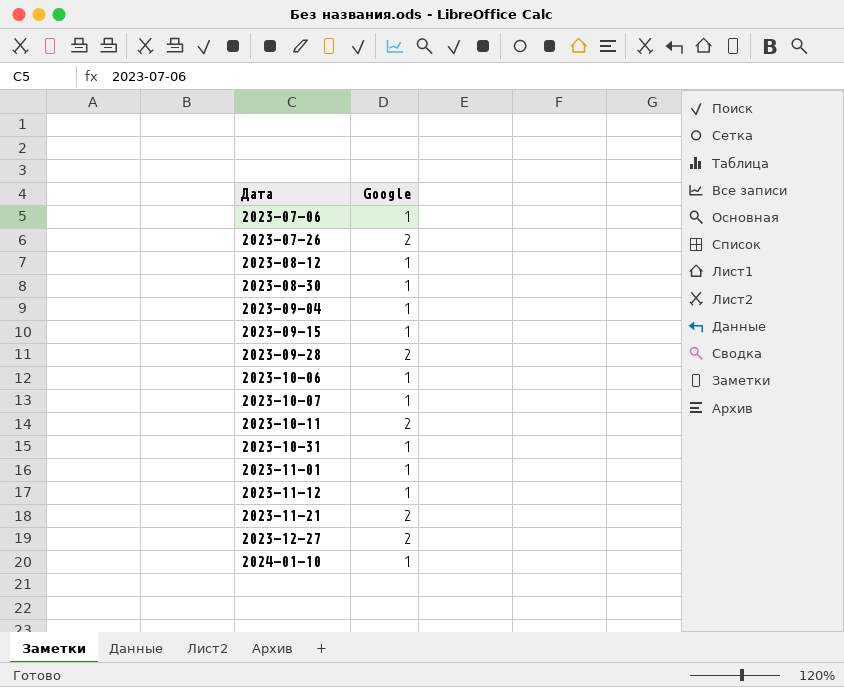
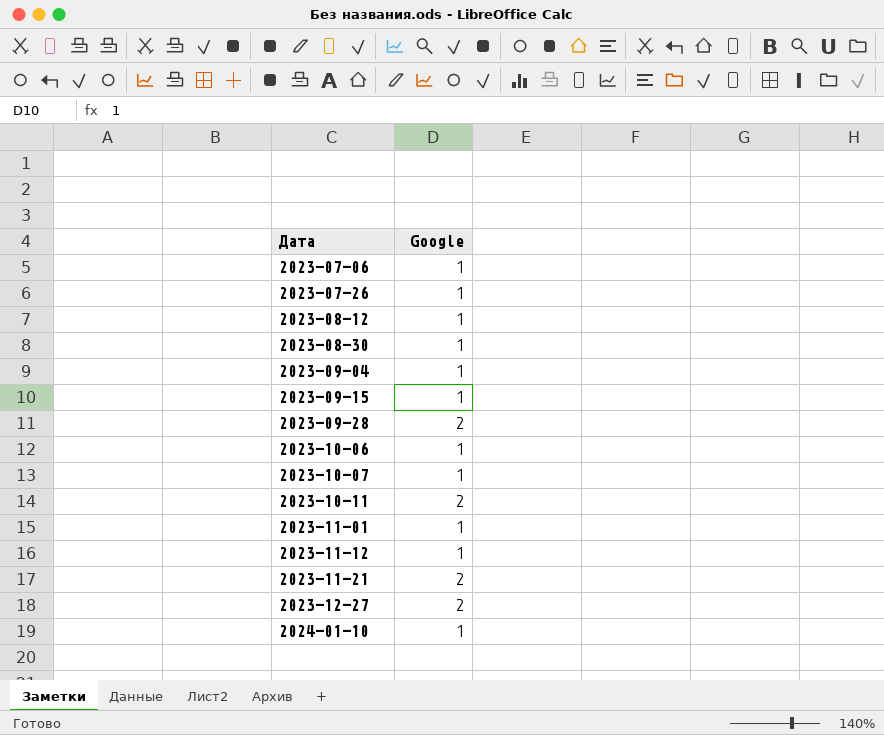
row 2023-10-31: 1 -> none
2023-07-26 | Google: 2 -> 1

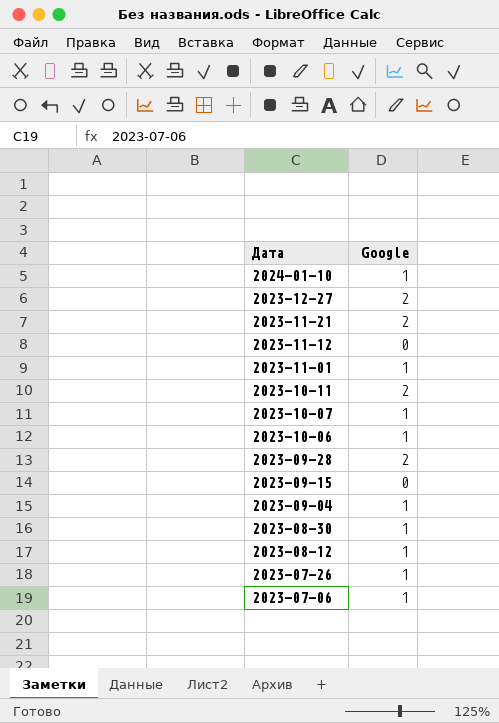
row order: Дата ascending -> Дата descending
2023-11-12 | Google: 1 -> 0
2023-09-15 | Google: 1 -> 0

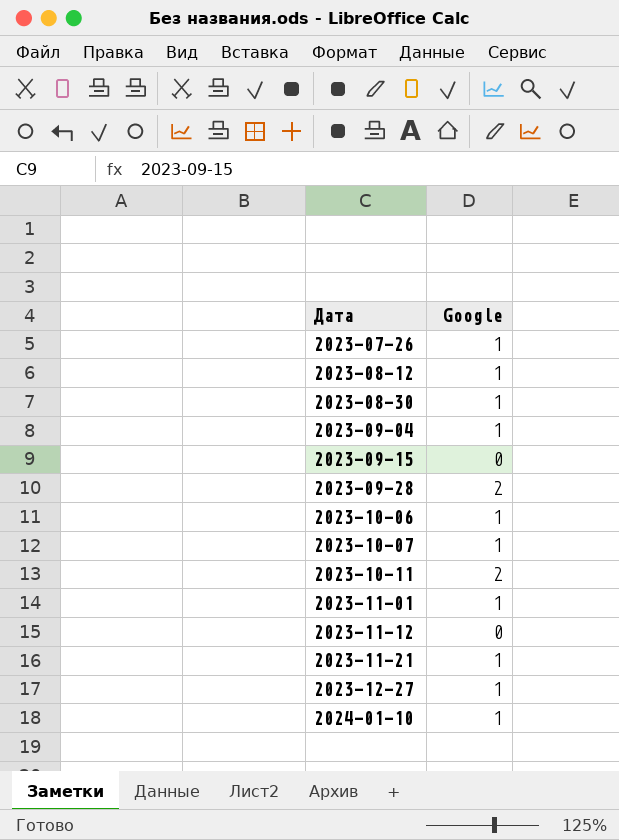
row order: Дата descending -> Дата ascending
row 2023-07-06: 1 -> none
2023-11-21 | Google: 2 -> 1
2023-12-27 | Google: 2 -> 1

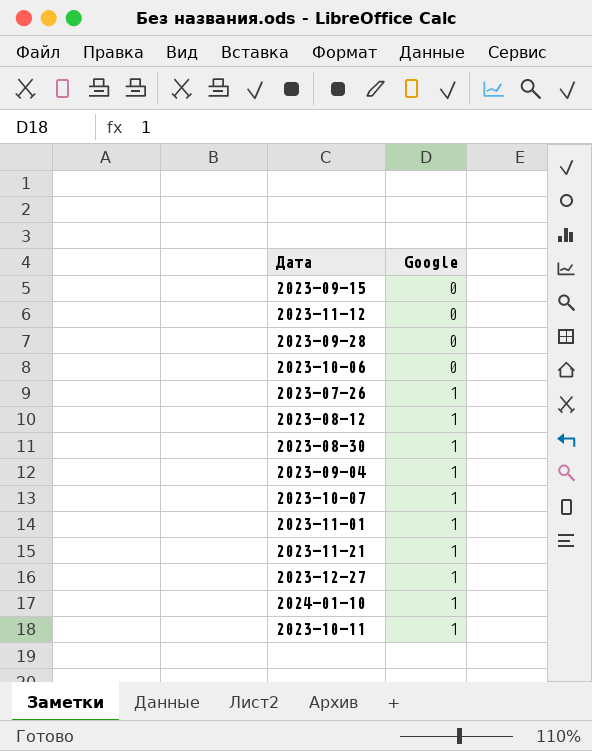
row order: Дата ascending -> Google ascending
2023-09-28 | Google: 2 -> 0
2023-10-06 | Google: 1 -> 0
2023-10-11 | Google: 2 -> 1

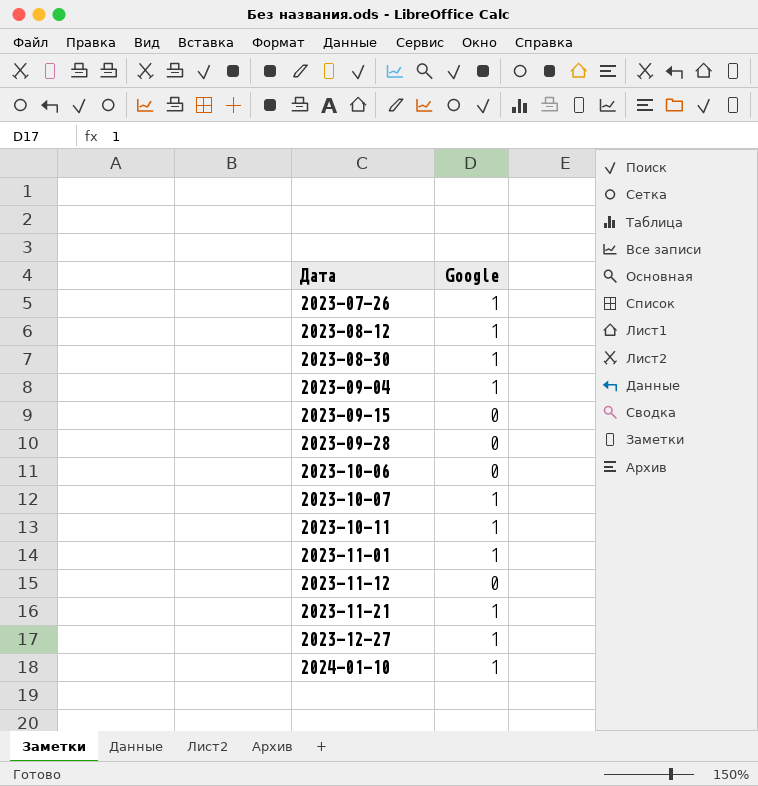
row order: Google ascending -> Дата ascending

